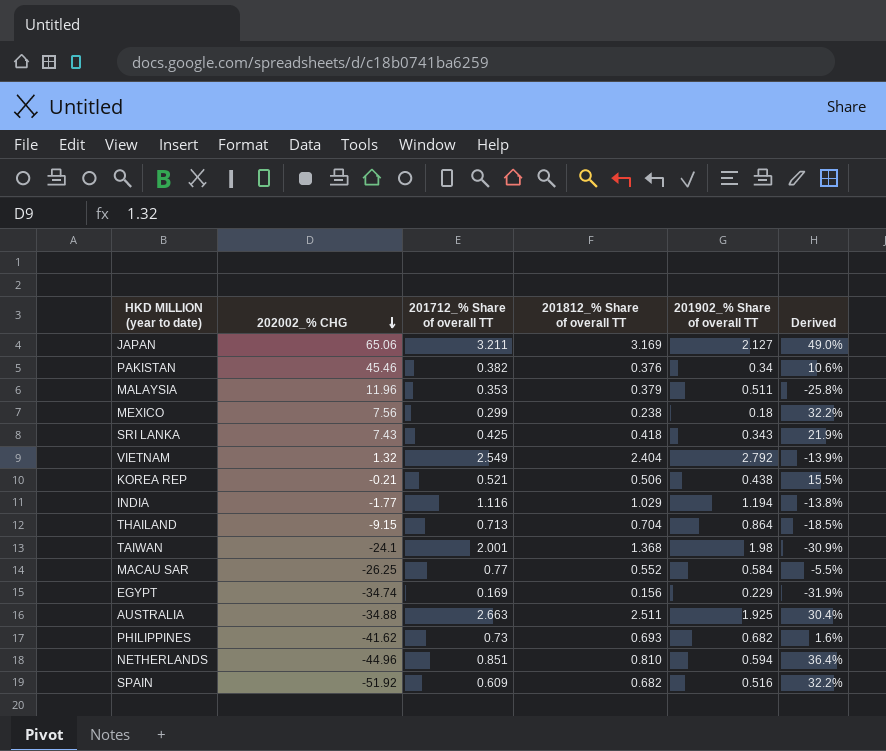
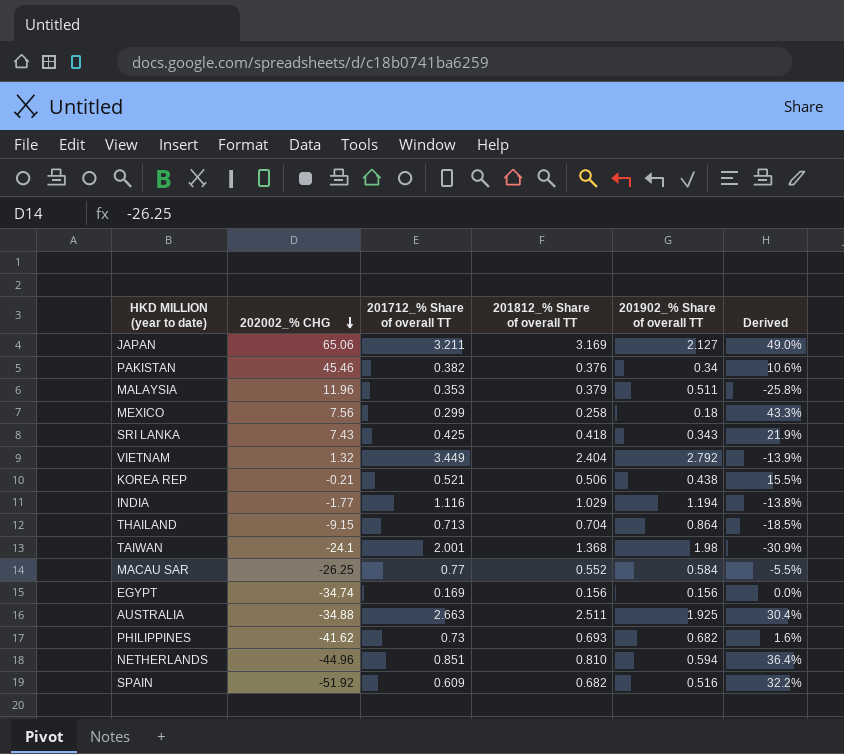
MEXICO | 201812_% Share of overall TT: 0.238 -> 0.258
MEXICO | Derived: 32.2% -> 43.3%
VIETNAM | 201712_% Share of overall TT: 2.549 -> 3.449
EGYPT | 201902_% Share of overall TT: 0.229 -> 0.156
EGYPT | Derived: -31.9% -> 0.0%

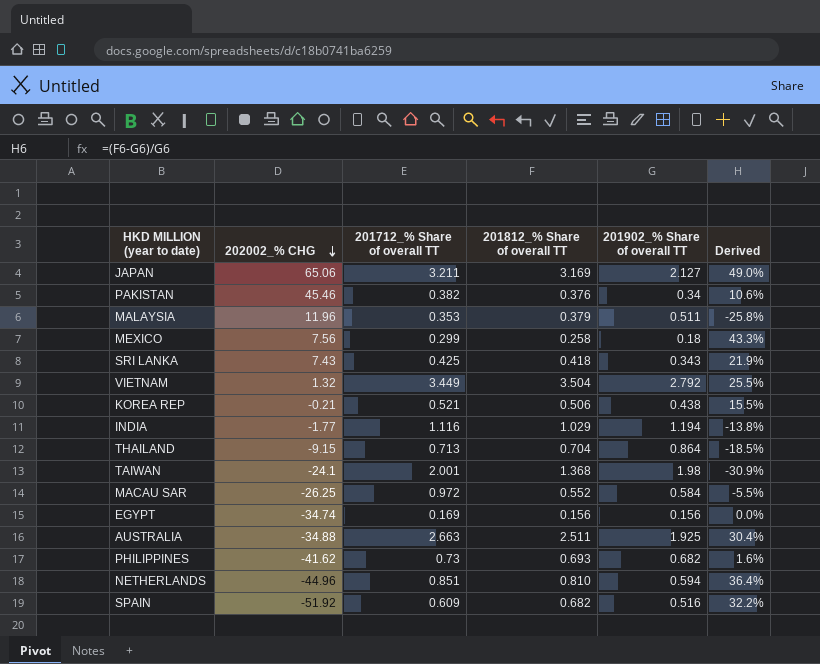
VIETNAM | 201812_% Share of overall TT: 2.404 -> 3.504
VIETNAM | Derived: -13.9% -> 25.5%
MACAU SAR | 201712_% Share of overall TT: 0.77 -> 0.972

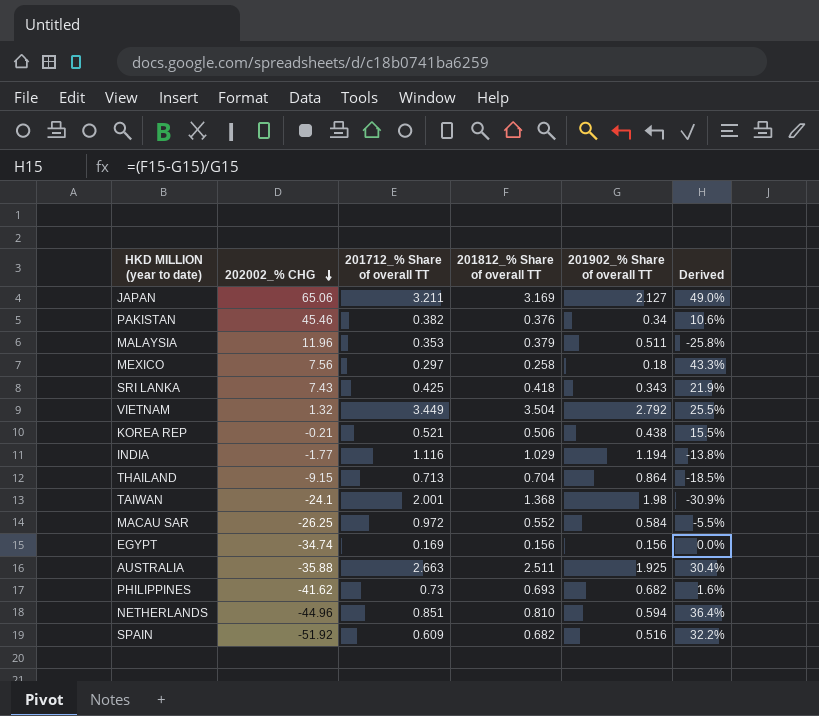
MEXICO | 201712_% Share of overall TT: 0.299 -> 0.297
AUSTRALIA | 202002_% CHG: -34.88 -> -35.88

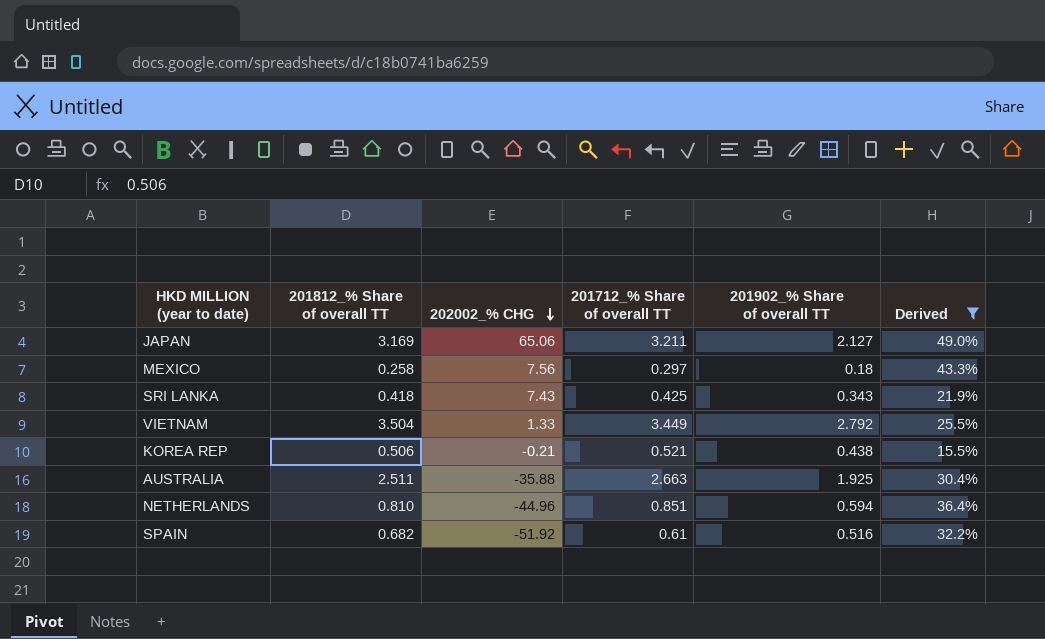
filter: none -> Derived >= 15.5%
column 201812_% Share of overall TT | position: 4 -> 2
VIETNAM | 202002_% CHG: 1.32 -> 1.33
SPAIN | 201712_% Share of overall TT: 0.609 -> 0.61

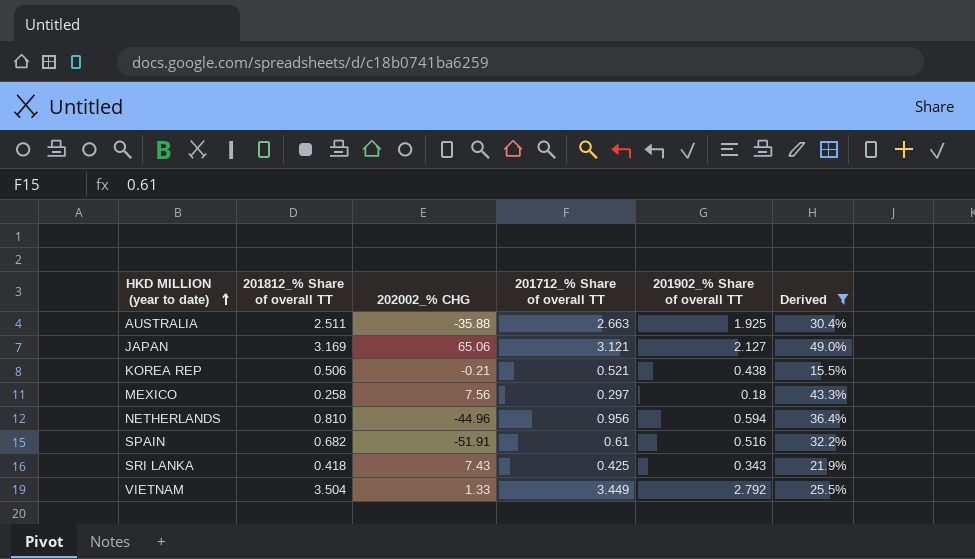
row order: 202002_% CHG descending -> HKD MILLION (year to date) ascending
JAPAN | 201712_% Share of overall TT: 3.211 -> 3.121
NETHERLANDS | 201712_% Share of overall TT: 0.851 -> 0.956
SPAIN | 202002_% CHG: -51.92 -> -51.91

